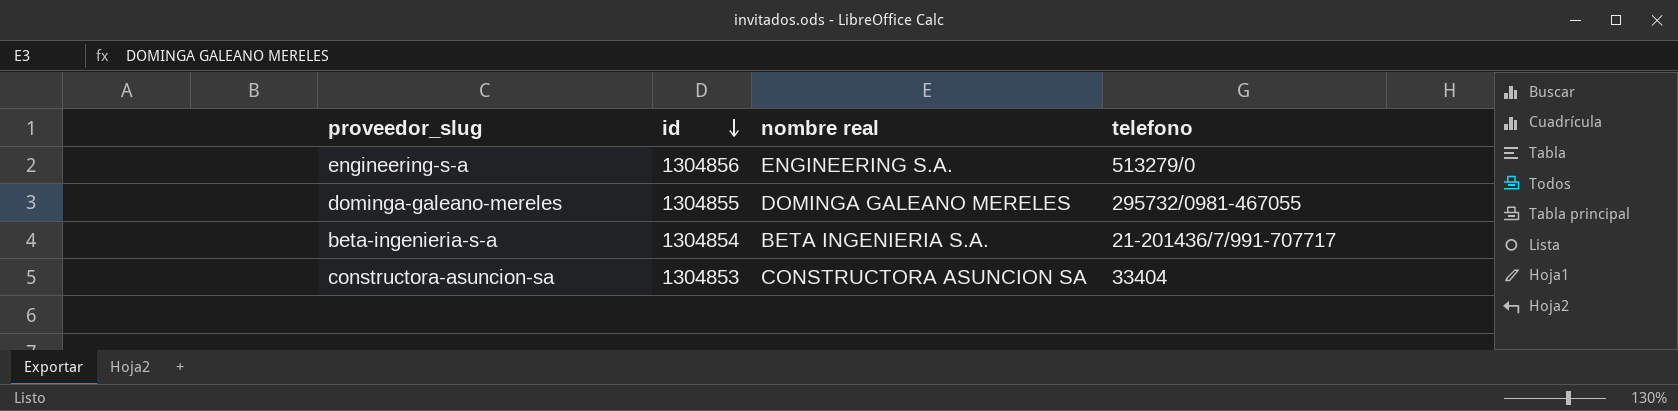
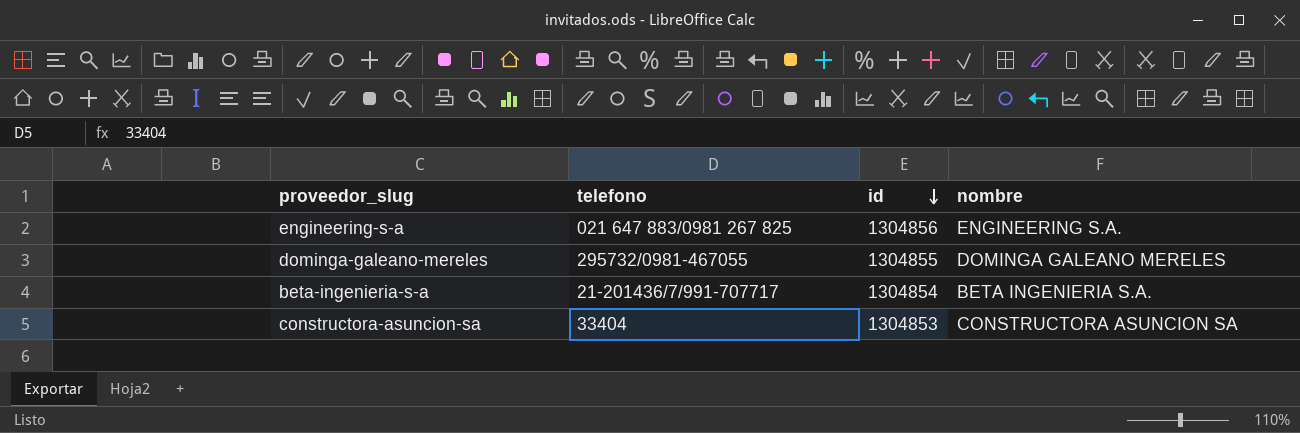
column telefono | position: 4 -> 2
column name: nombre real -> nombre
engineering-s-a | telefono: 513279/0 -> 021 647 883/0981 267 825

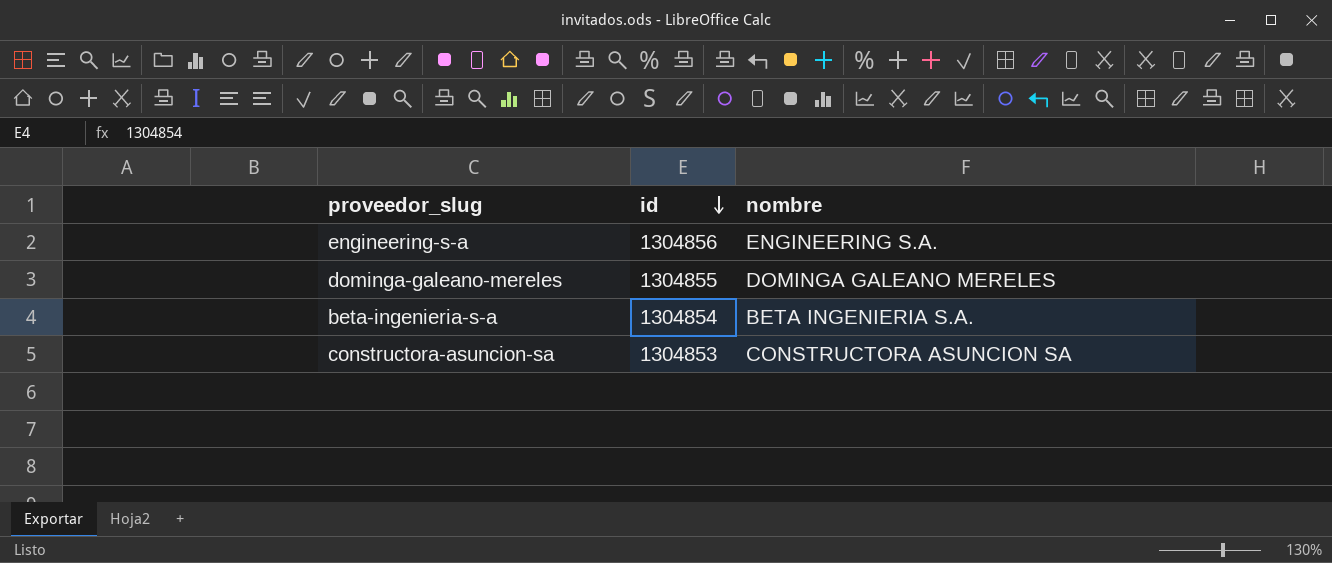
column telefono | position: 2 -> none

